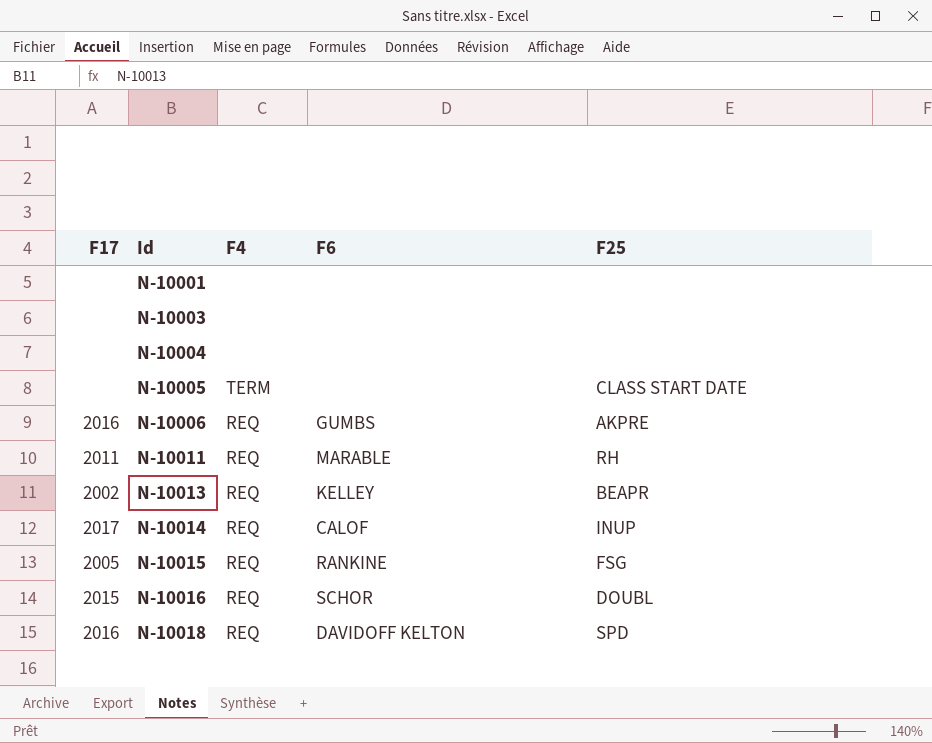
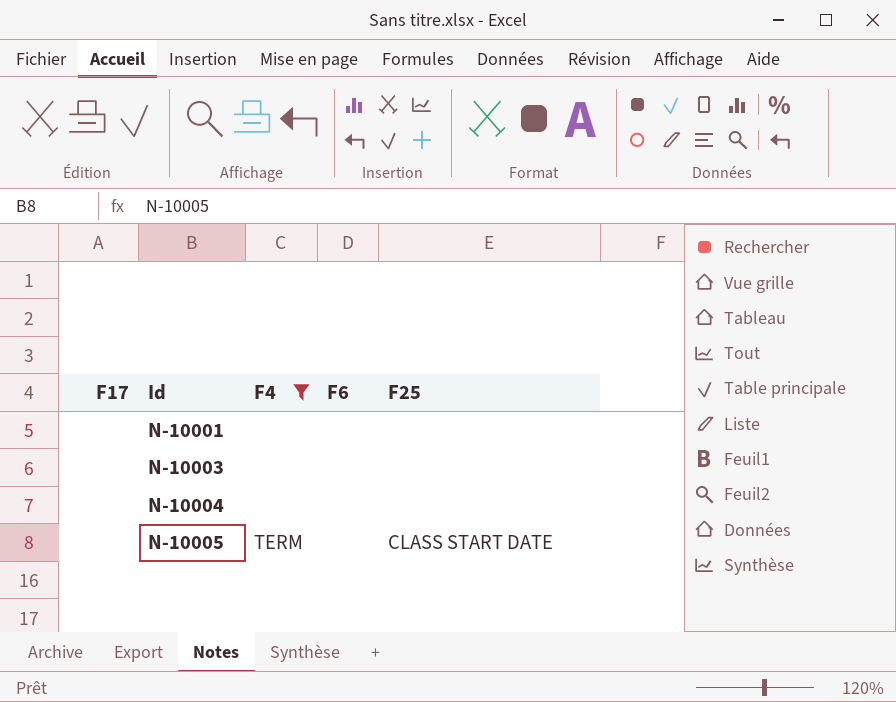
filter: none -> F4 != REQ

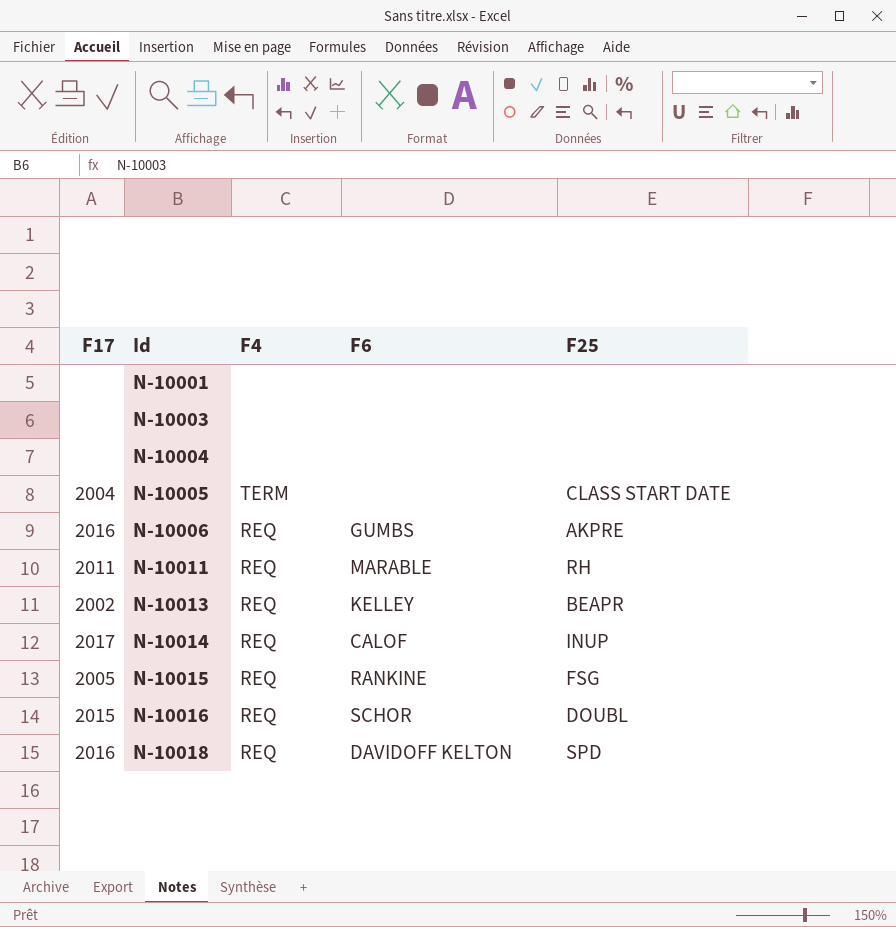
filter: F4 != REQ -> none
N-10005 | F17: none -> 2004

